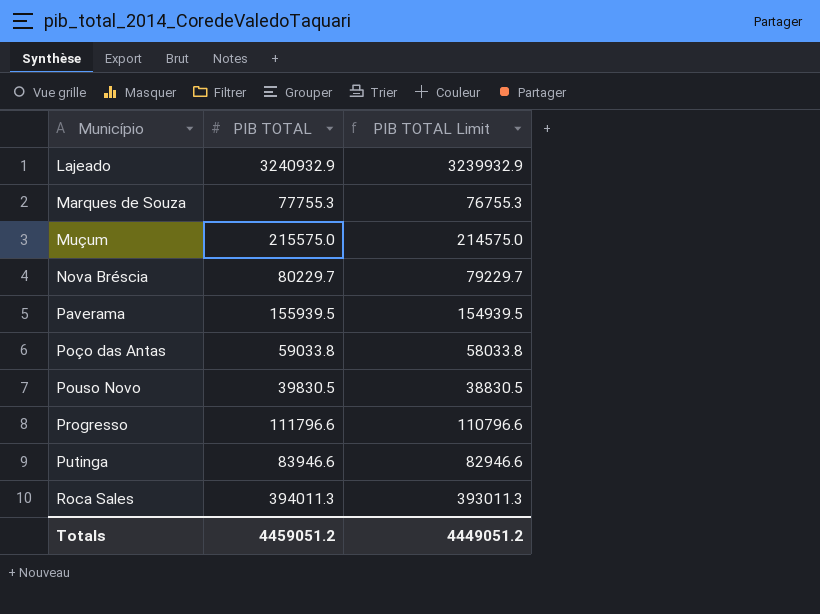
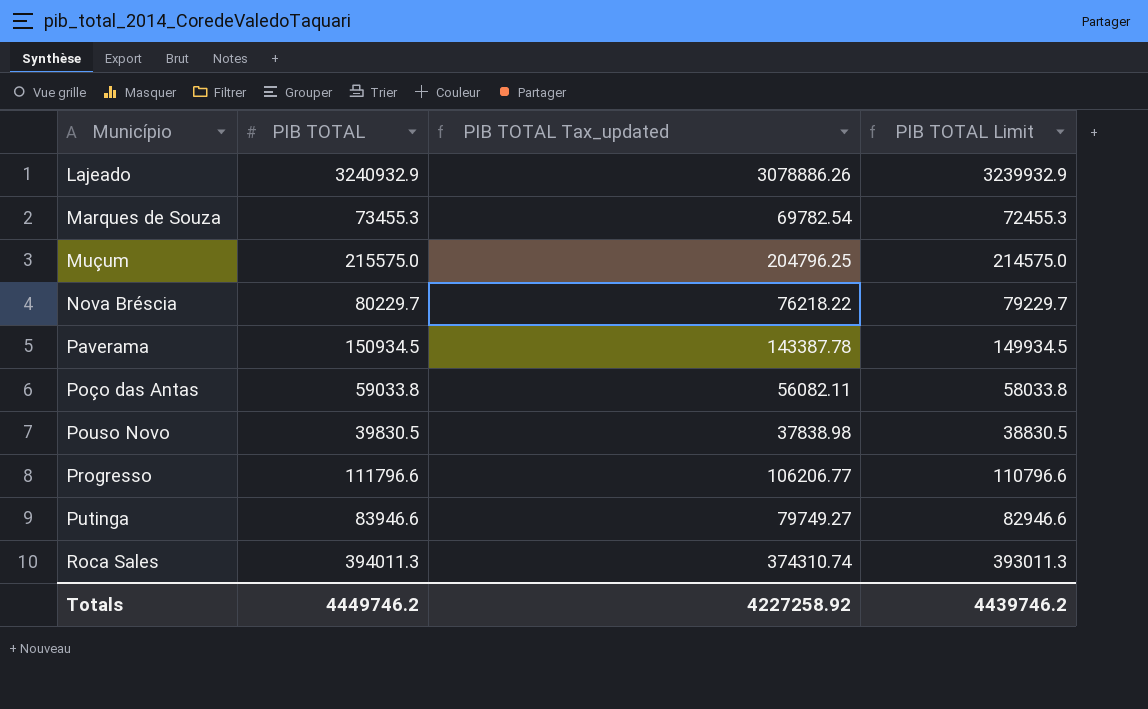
column PIB TOTAL Tax_updated | formula: none -> [PIB TOTAL] * 0.95
Marques de Souza | PIB TOTAL: 77755.3 -> 73455.3
Marques de Souza | PIB TOTAL Limit: 76755.3 -> 72455.3
Paverama | PIB TOTAL: 155939.5 -> 150934.5
Paverama | PIB TOTAL Limit: 154939.5 -> 149934.5
Totals | PIB TOTAL: 4459051.2 -> 4449746.2
Totals | PIB TOTAL Limit: 4449051.2 -> 4439746.2

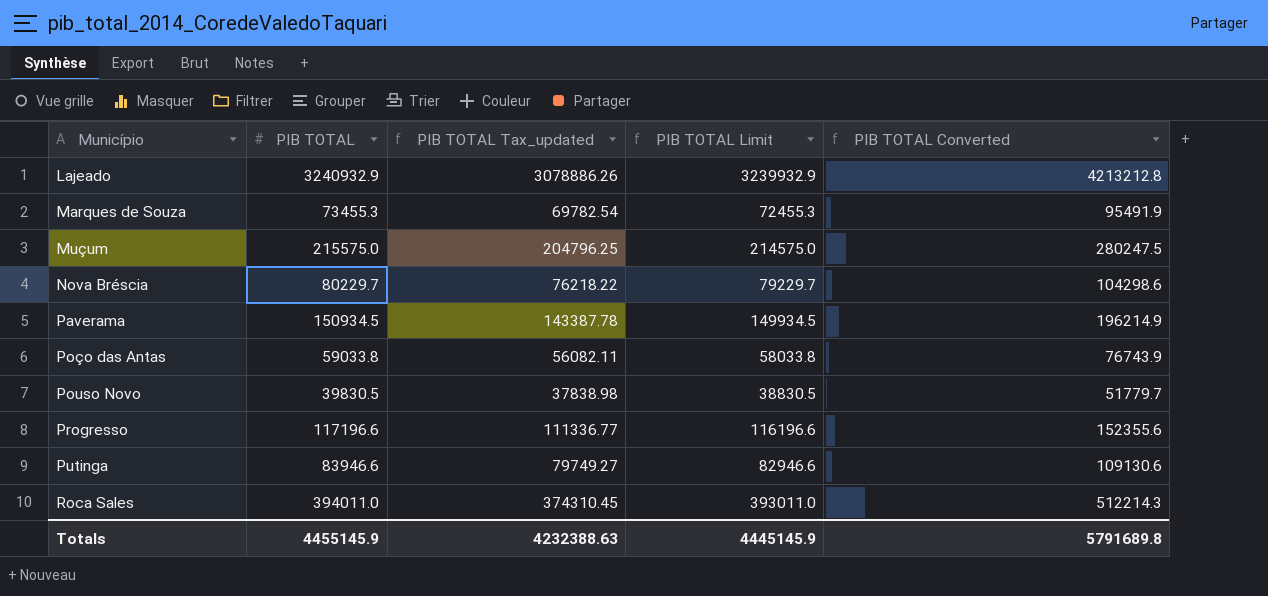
column PIB TOTAL Converted | formula: none -> [PIB TOTAL] * 1.3
Progresso | PIB TOTAL: 111796.6 -> 117196.6
Progresso | PIB TOTAL Tax_updated: 106206.77 -> 111336.77
Progresso | PIB TOTAL Limit: 110796.6 -> 116196.6
Roca Sales | PIB TOTAL: 394011.3 -> 394011.0
Roca Sales | PIB TOTAL Tax_updated: 374310.74 -> 374310.45
Roca Sales | PIB TOTAL Limit: 393011.3 -> 393011.0
Totals | PIB TOTAL: 4449746.2 -> 4455145.9
Totals | PIB TOTAL Tax_updated: 4227258.92 -> 4232388.63
Totals | PIB TOTAL Limit: 4439746.2 -> 4445145.9

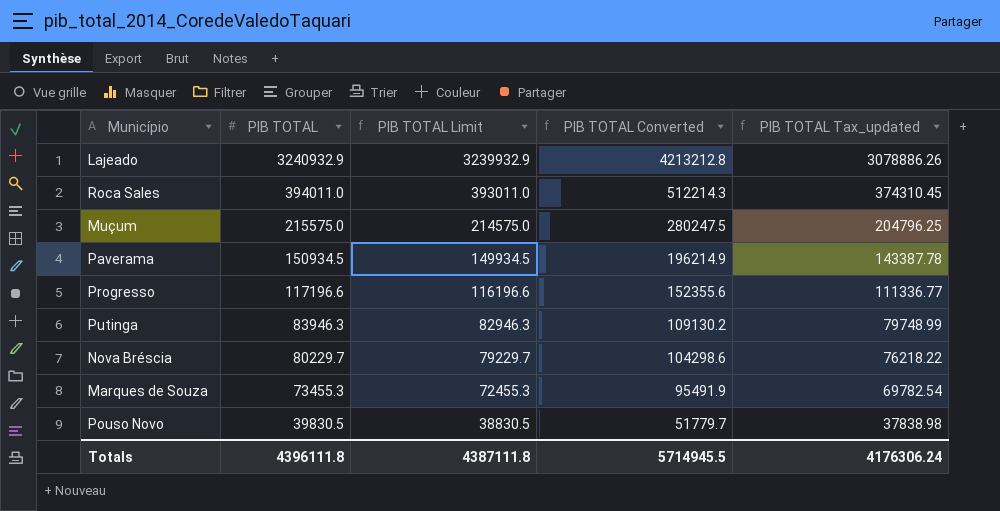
row order: Município ascending -> PIB TOTAL descending
column PIB TOTAL Tax_updated | position: 3 -> 5
row Poço das Antas: 59033.8 | 56082.11 | 58033.8 | 76743.9 -> none
Putinga | PIB TOTAL: 83946.6 -> 83946.3
Putinga | PIB TOTAL Limit: 82946.6 -> 82946.3
Putinga | PIB TOTAL Converted: 109130.6 -> 109130.2
Putinga | PIB TOTAL Tax_updated: 79749.27 -> 79748.99
Totals | PIB TOTAL: 4455145.9 -> 4396111.8
Totals | PIB TOTAL Limit: 4445145.9 -> 4387111.8
Totals | PIB TOTAL Converted: 5791689.8 -> 5714945.5
Totals | PIB TOTAL Tax_updated: 4232388.63 -> 4176306.24

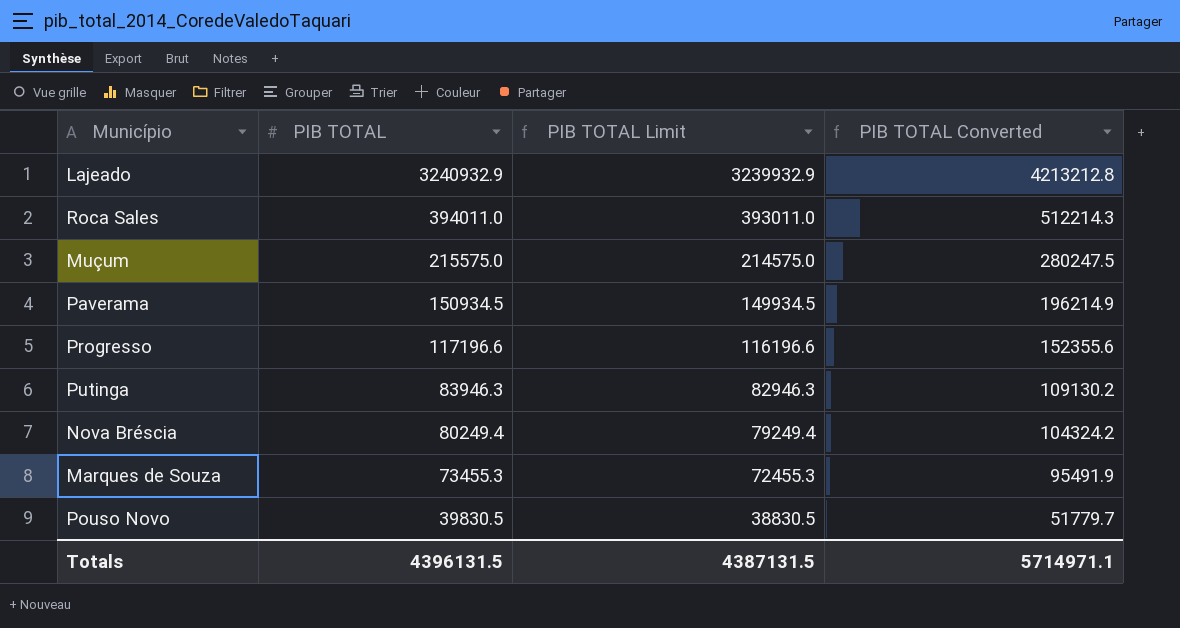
column PIB TOTAL Tax_updated | formula: [PIB TOTAL] * 0.95 -> none
Nova Bréscia | PIB TOTAL: 80229.7 -> 80249.4
Nova Bréscia | PIB TOTAL Limit: 79229.7 -> 79249.4
Nova Bréscia | PIB TOTAL Converted: 104298.6 -> 104324.2
Totals | PIB TOTAL: 4396111.8 -> 4396131.5
Totals | PIB TOTAL Limit: 4387111.8 -> 4387131.5
Totals | PIB TOTAL Converted: 5714945.5 -> 5714971.1

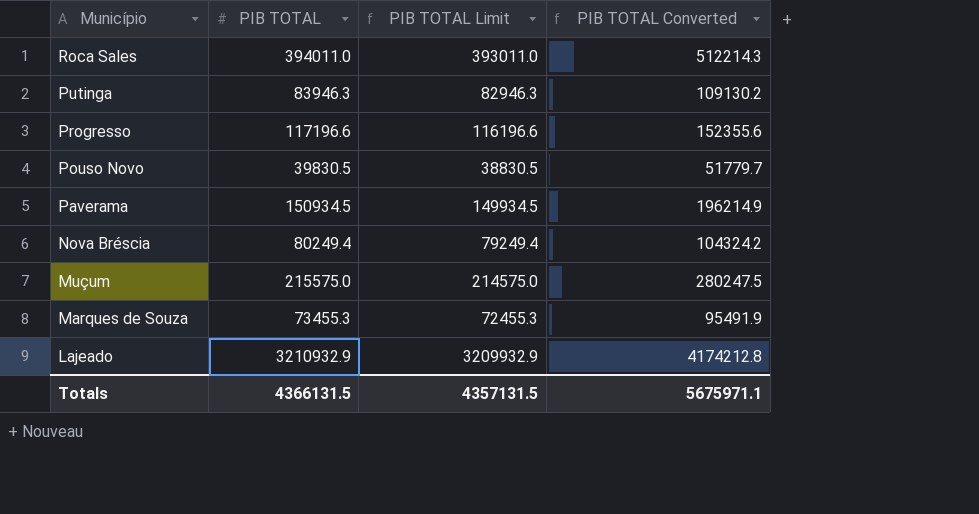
row order: PIB TOTAL descending -> Município descending
Lajeado | PIB TOTAL: 3240932.9 -> 3210932.9
Lajeado | PIB TOTAL Limit: 3239932.9 -> 3209932.9
Lajeado | PIB TOTAL Converted: 4213212.8 -> 4174212.8
Totals | PIB TOTAL: 4396131.5 -> 4366131.5
Totals | PIB TOTAL Limit: 4387131.5 -> 4357131.5
Totals | PIB TOTAL Converted: 5714971.1 -> 5675971.1

